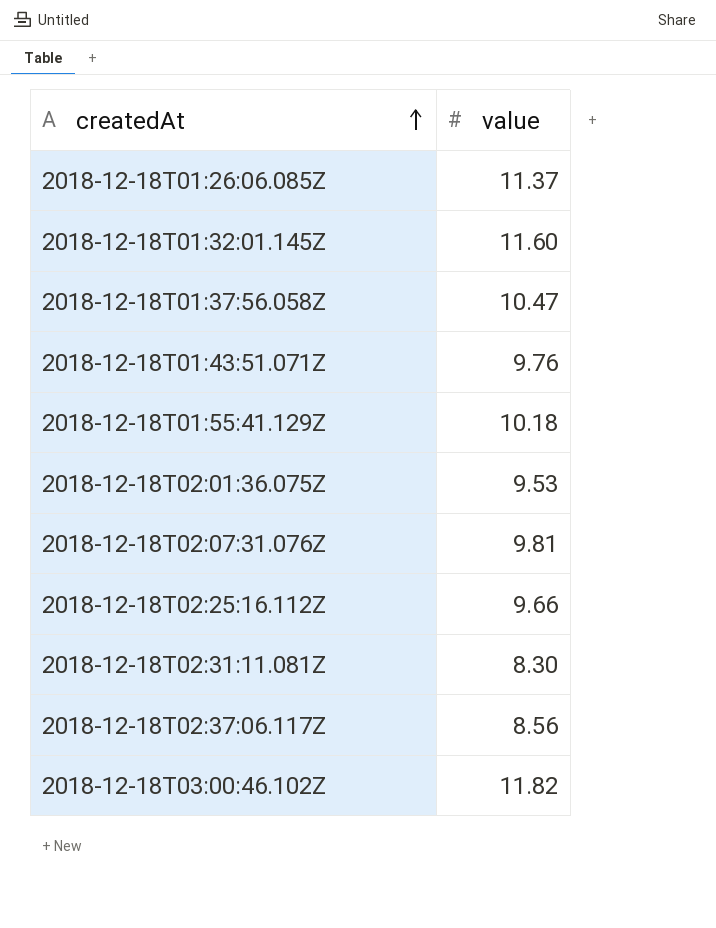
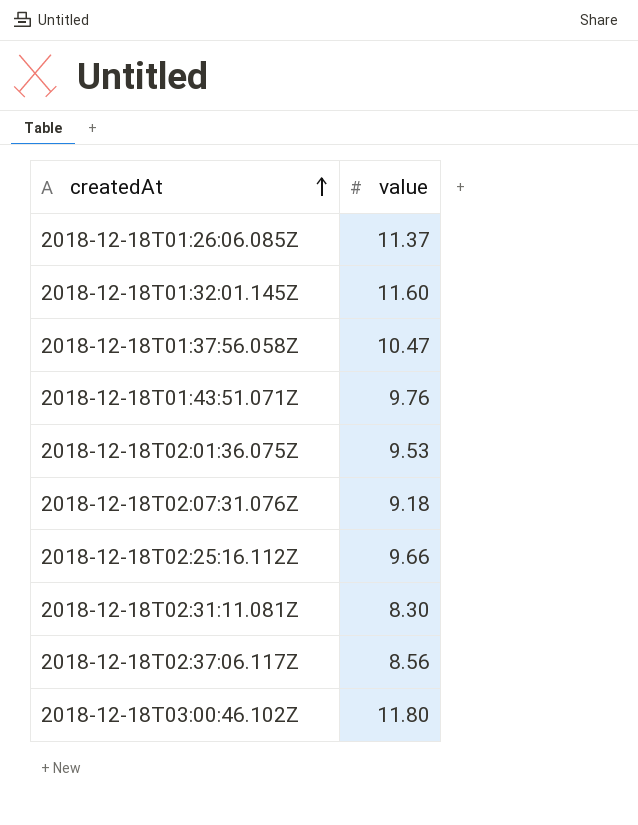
row 2018-12-18T01:55:41.129Z: 10.18 -> none
2018-12-18T02:07:31.076Z | value: 9.81 -> 9.18
2018-12-18T03:00:46.102Z | value: 11.82 -> 11.80

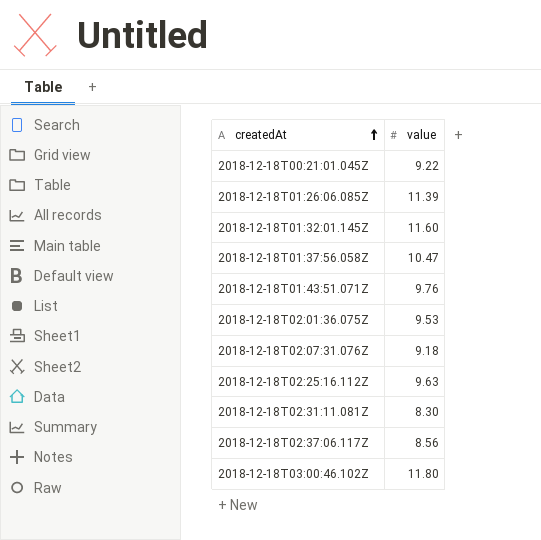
row 2018-12-18T00:21:01.045Z: none -> 9.22
2018-12-18T01:26:06.085Z | value: 11.37 -> 11.39
2018-12-18T02:25:16.112Z | value: 9.66 -> 9.63

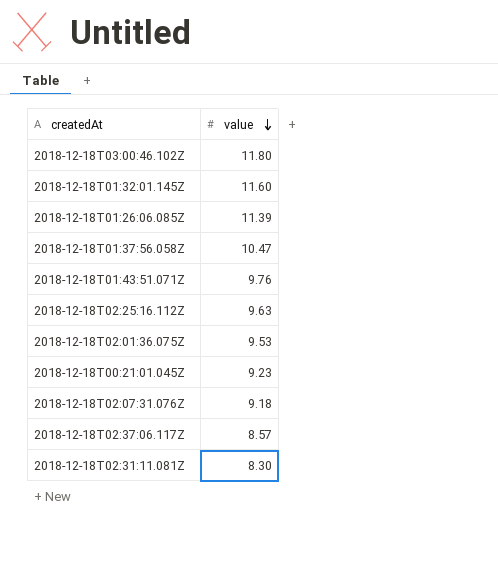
row order: createdAt ascending -> value descending
2018-12-18T00:21:01.045Z | value: 9.22 -> 9.23
2018-12-18T02:37:06.117Z | value: 8.56 -> 8.57

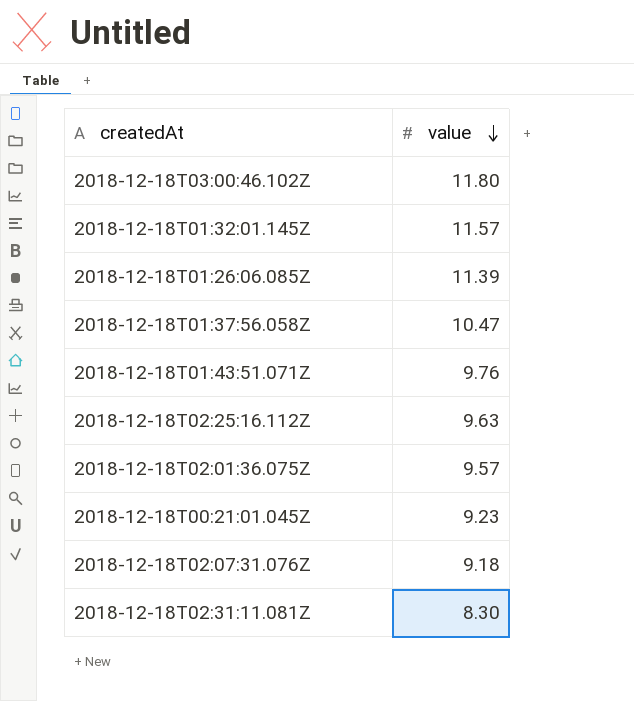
row 2018-12-18T02:37:06.117Z: 8.57 -> none
2018-12-18T01:32:01.145Z | value: 11.60 -> 11.57
2018-12-18T02:01:36.075Z | value: 9.53 -> 9.57

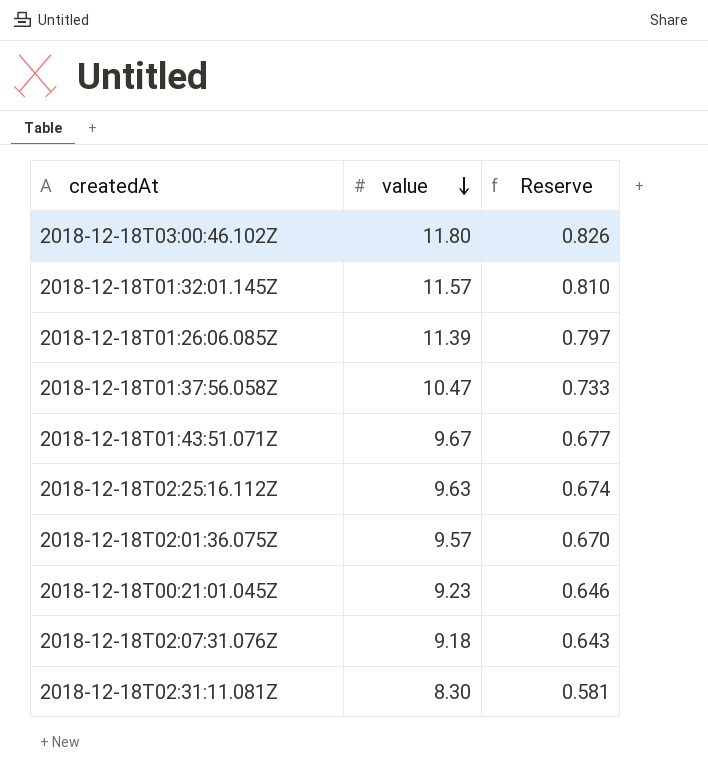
column Reserve | formula: none -> [value] * 0.07
2018-12-18T01:43:51.071Z | value: 9.76 -> 9.67

